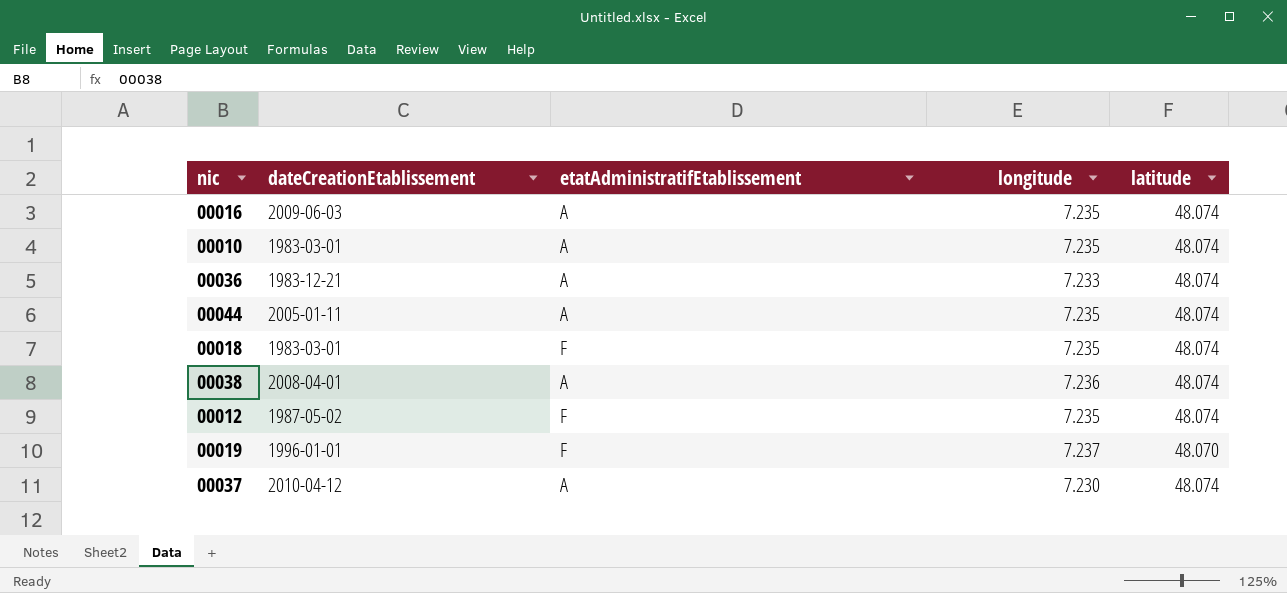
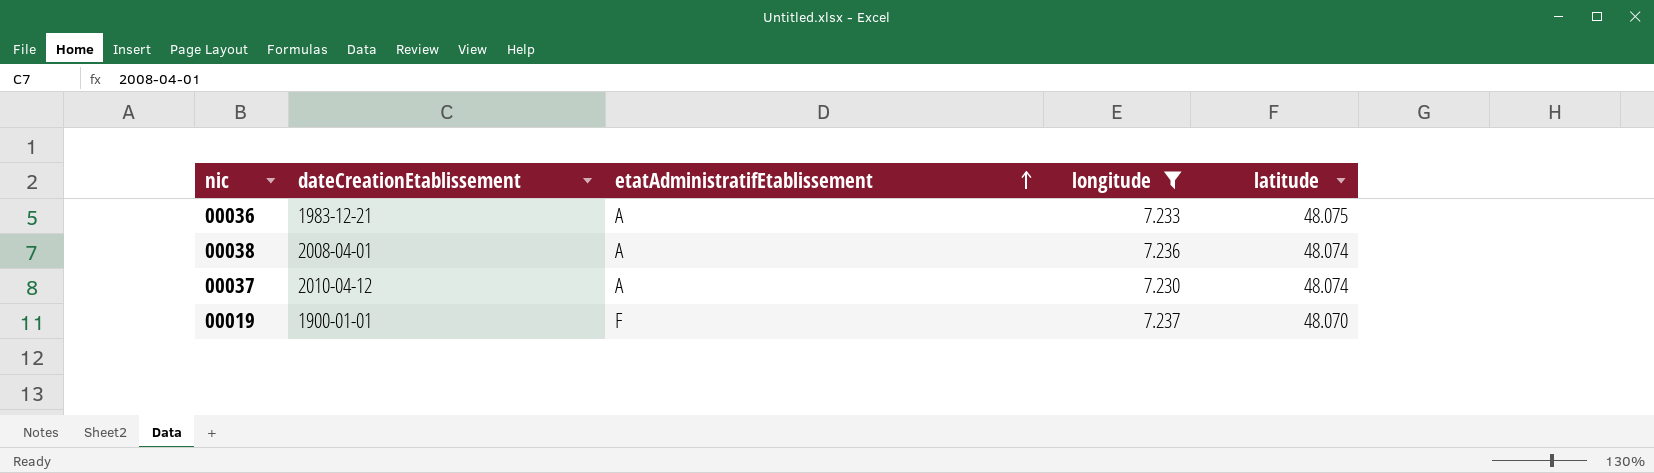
filter: none -> longitude != 7.235
row order: none -> etatAdministratifEtablissement ascending
00036 | latitude: 48.074 -> 48.075
00019 | dateCreationEtablissement: 1996-01-01 -> 1900-01-01

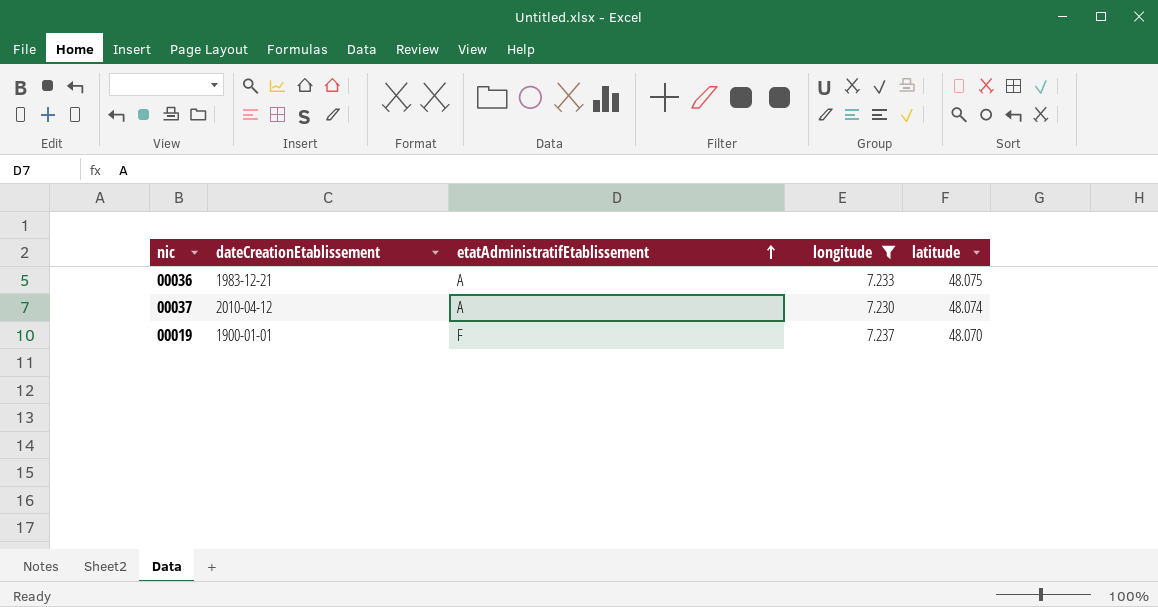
row 00038: 2008-04-01 | A | 7.236 | 48.074 -> none

